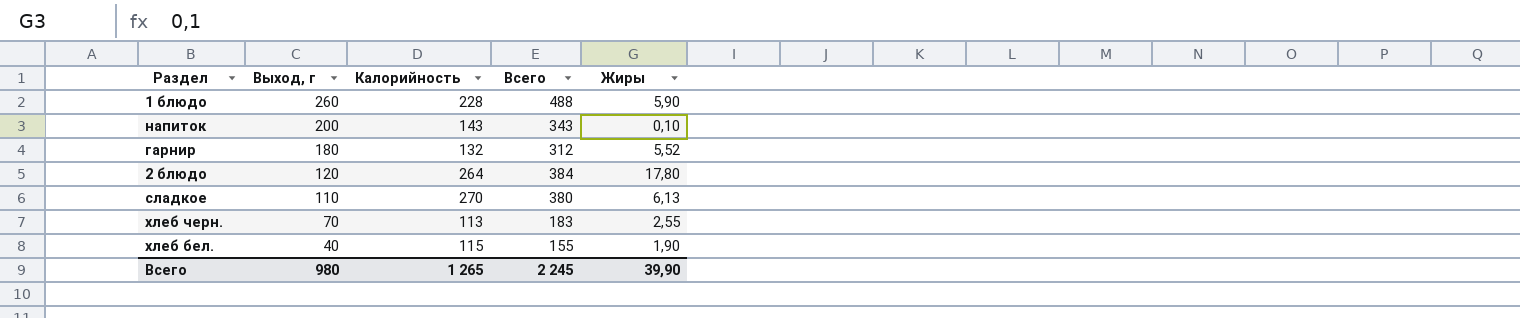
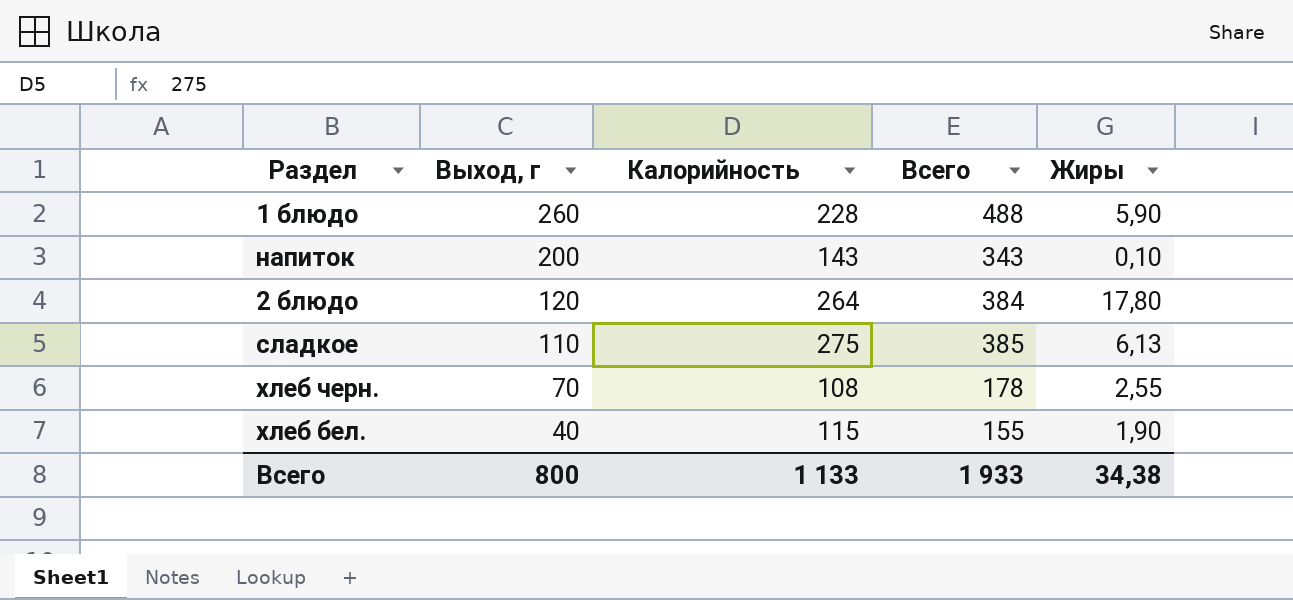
row гарнир: 180 | 132 | 312 | 5,52 -> none
сладкое | Калорийность: 270 -> 275
сладкое | Всего: 380 -> 385
хлеб черн. | Калорийность: 113 -> 108
хлеб черн. | Всего: 183 -> 178
Всего | Выход, г: 980 -> 800
Всего | Калорийность: 1 265 -> 1 133
Всего | Всего: 2 245 -> 1 933
Всего | Жиры: 39,90 -> 34,38

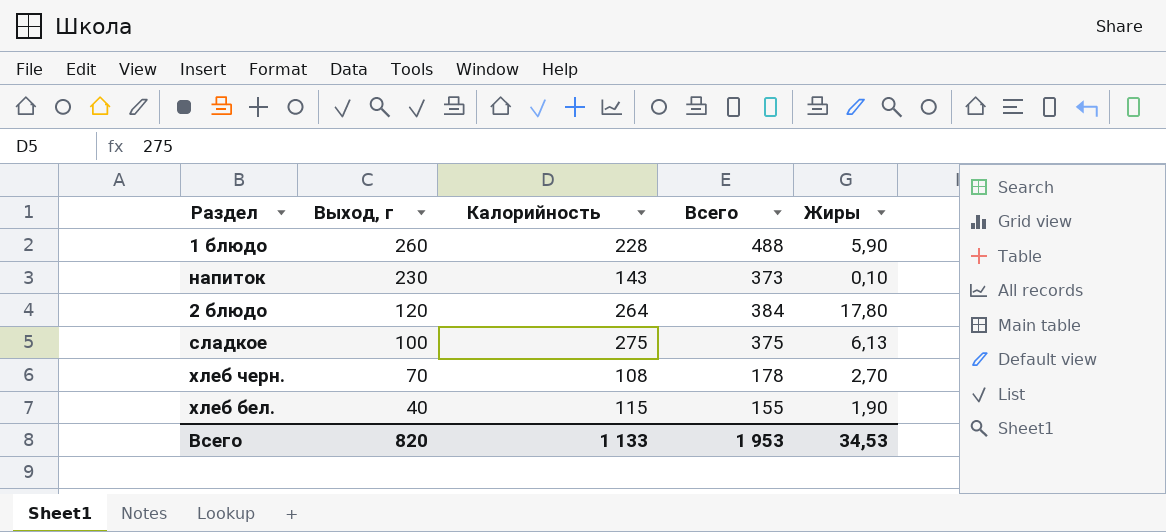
напиток | Выход, г: 200 -> 230
напиток | Всего: 343 -> 373
сладкое | Выход, г: 110 -> 100
сладкое | Всего: 385 -> 375
хлеб черн. | Жиры: 2,55 -> 2,70
Всего | Выход, г: 800 -> 820
Всего | Всего: 1 933 -> 1 953
Всего | Жиры: 34,38 -> 34,53

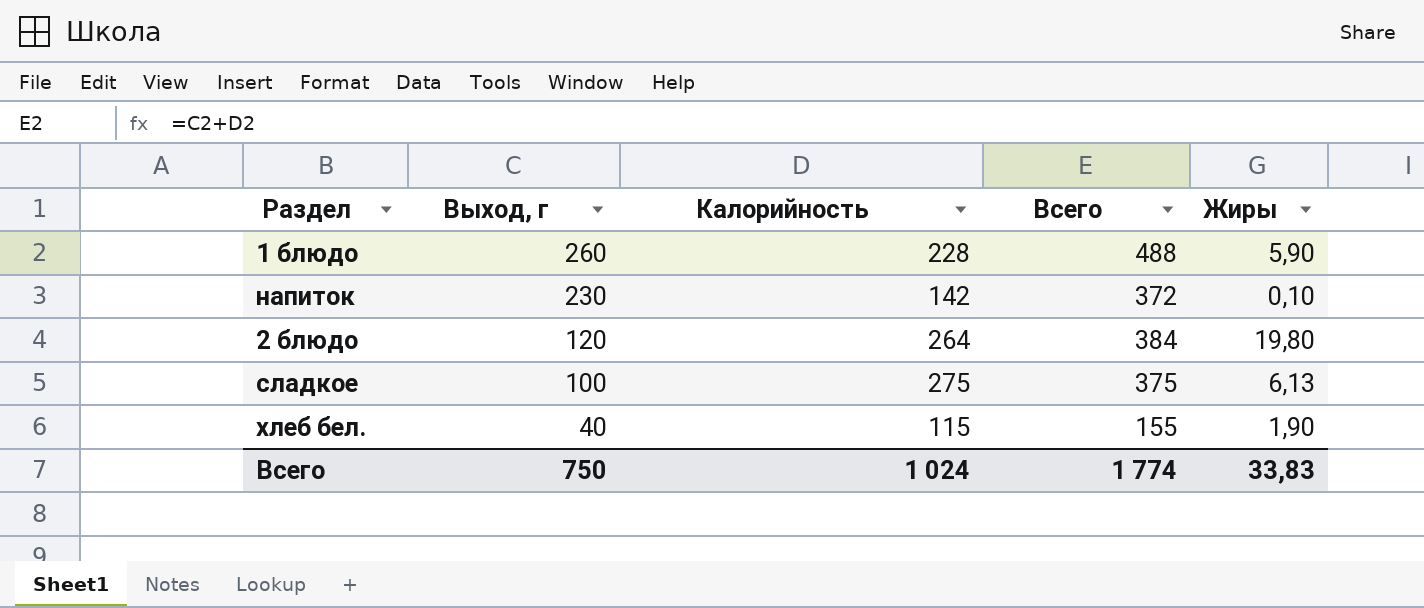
row хлеб черн.: 70 | 108 | 178 | 2,70 -> none
напиток | Калорийность: 143 -> 142
напиток | Всего: 373 -> 372
2 блюдо | Жиры: 17,80 -> 19,80
Всего | Выход, г: 820 -> 750
Всего | Калорийность: 1 133 -> 1 024
Всего | Всего: 1 953 -> 1 774
Всего | Жиры: 34,53 -> 33,83

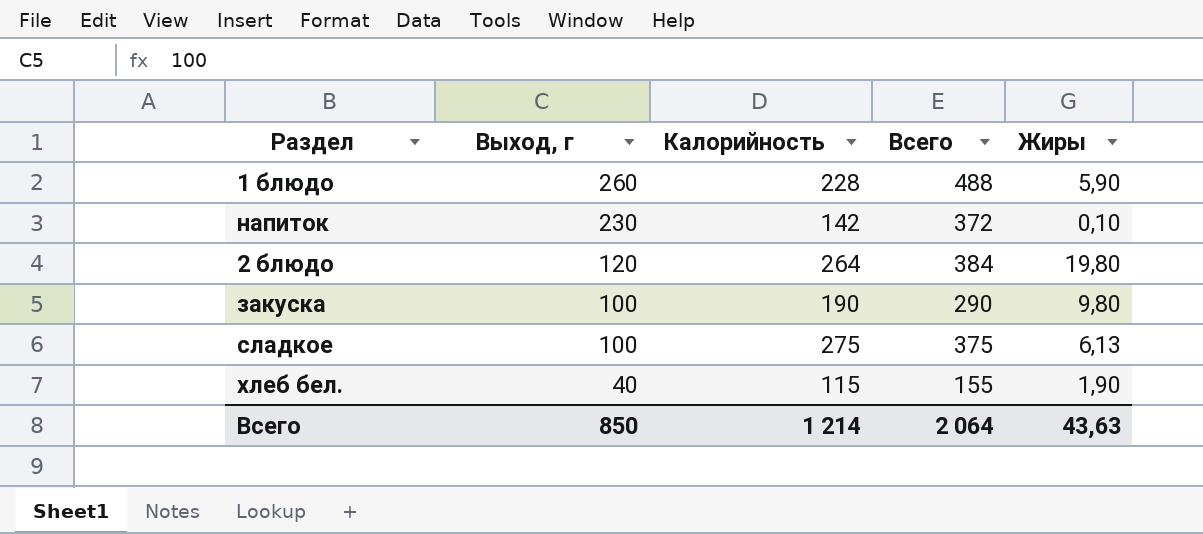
row закуска: none -> 100 | 190 | 290 | 9,80
Всего | Выход, г: 750 -> 850
Всего | Калорийность: 1 024 -> 1 214
Всего | Всего: 1 774 -> 2 064
Всего | Жиры: 33,83 -> 43,63

